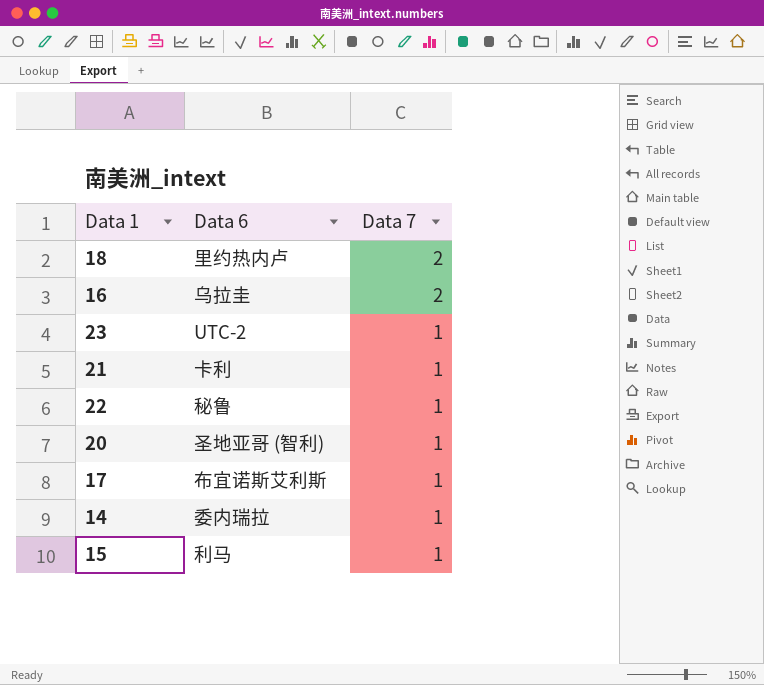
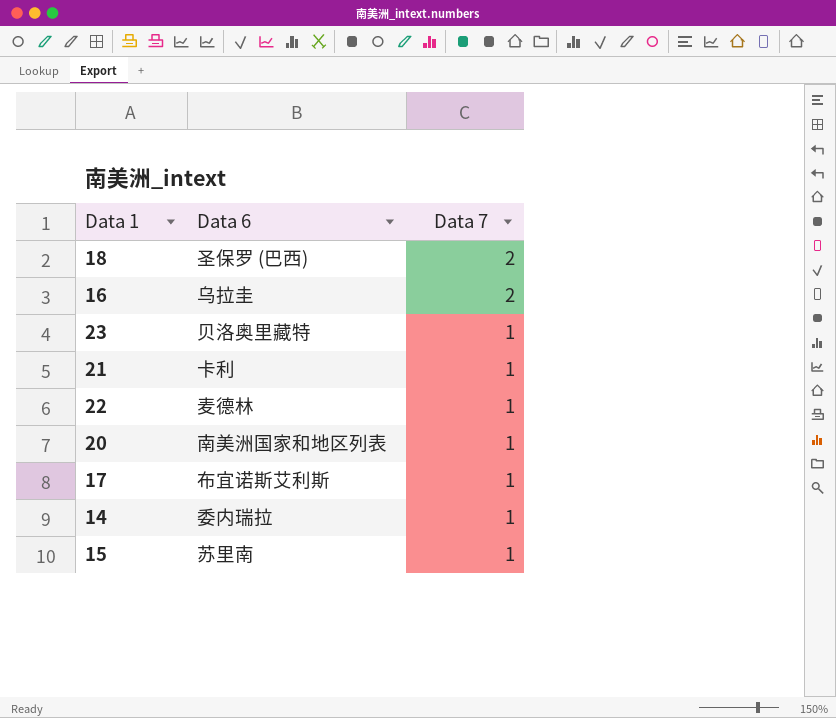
18 | Data 6: 里约热内卢 -> 圣保罗 (巴西)
23 | Data 6: UTC-2 -> 贝洛奥里藏特
22 | Data 6: 秘鲁 -> 麦德林
20 | Data 6: 圣地亚哥 (智利) -> 南美洲国家和地区列表
15 | Data 6: 利马 -> 苏里南

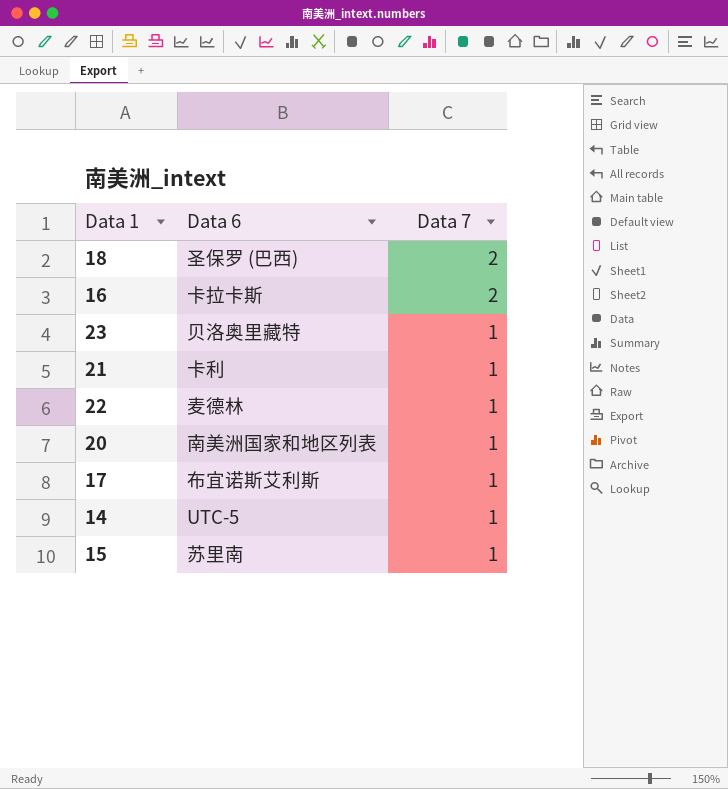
16 | Data 6: 乌拉圭 -> 卡拉卡斯
14 | Data 6: 委内瑞拉 -> UTC-5

